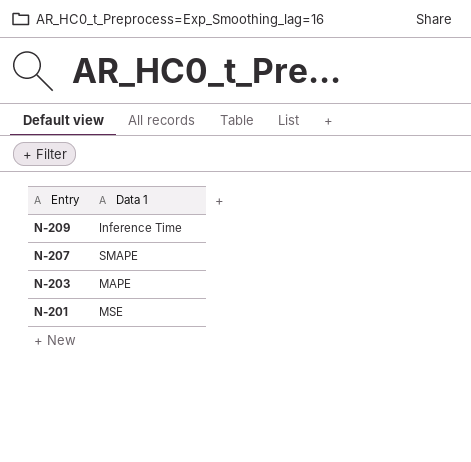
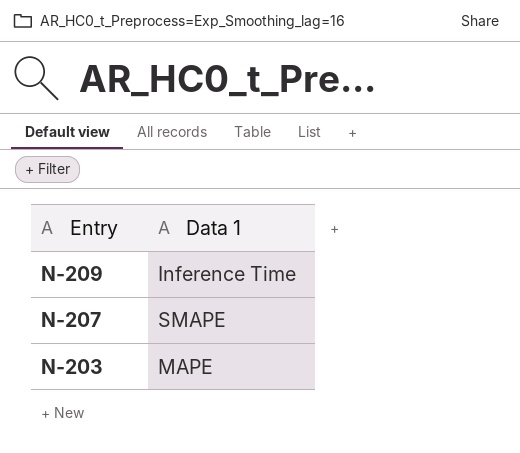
row N-201: MSE -> none

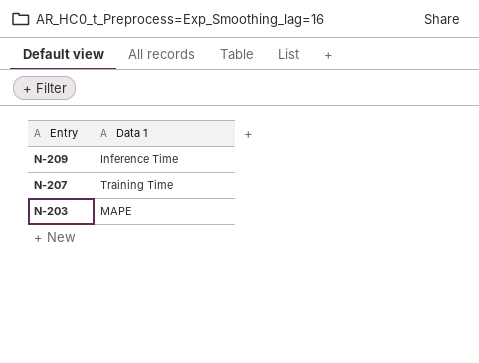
N-207 | Data 1: SMAPE -> Training Time

